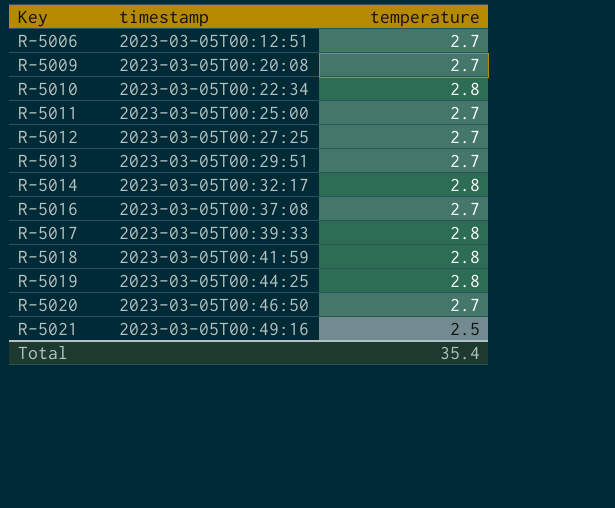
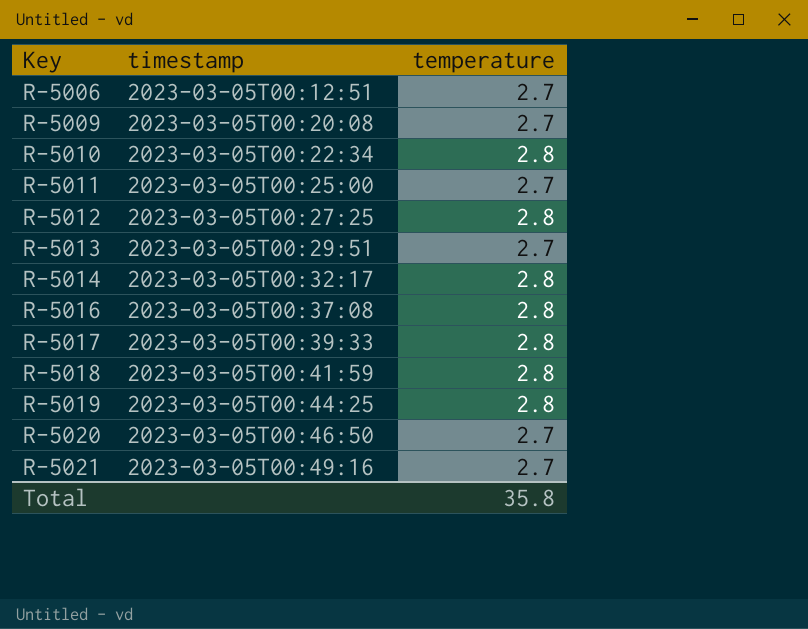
R-5012 | temperature: 2.7 -> 2.8
R-5016 | temperature: 2.7 -> 2.8
R-5021 | temperature: 2.5 -> 2.7
Total | temperature: 35.4 -> 35.8

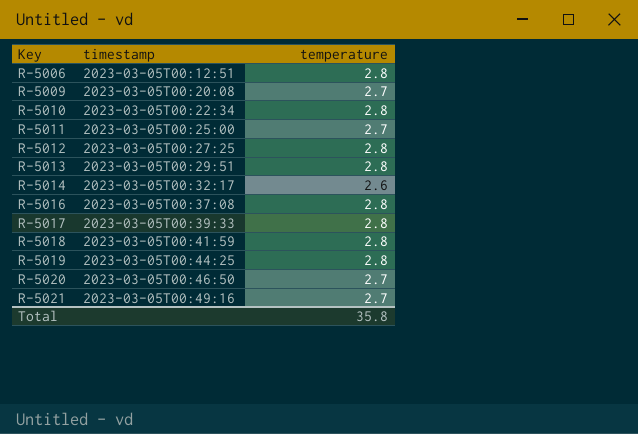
R-5006 | temperature: 2.7 -> 2.8
R-5013 | temperature: 2.7 -> 2.8
R-5014 | temperature: 2.8 -> 2.6

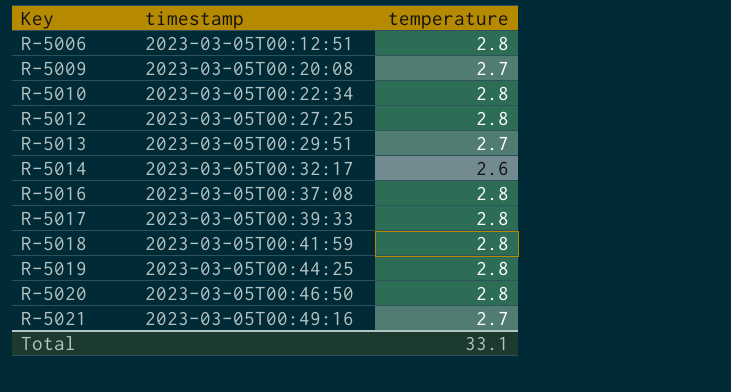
row R-5011: 2023-03-05T00:25:00 | 2.7 -> none
R-5013 | temperature: 2.8 -> 2.7
R-5020 | temperature: 2.7 -> 2.8
Total | temperature: 35.8 -> 33.1

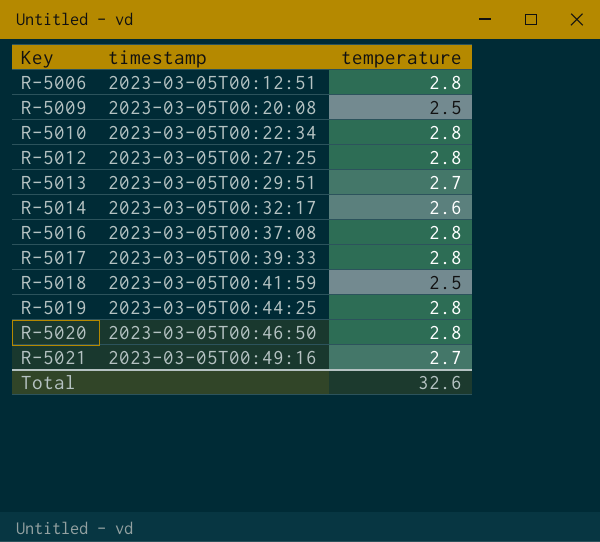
R-5009 | temperature: 2.7 -> 2.5
R-5018 | temperature: 2.8 -> 2.5
Total | temperature: 33.1 -> 32.6

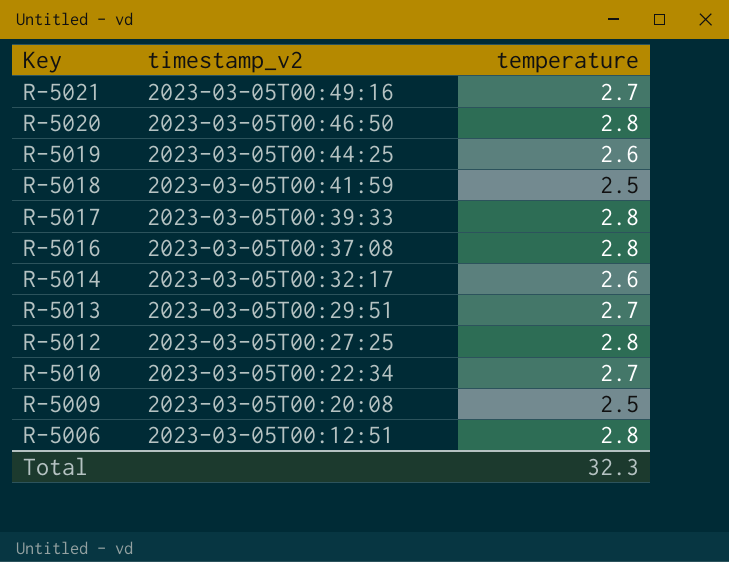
row order: Key ascending -> Key descending
column name: timestamp -> timestamp_v2
R-5019 | temperature: 2.8 -> 2.6
R-5010 | temperature: 2.8 -> 2.7
Total | temperature: 32.6 -> 32.3

